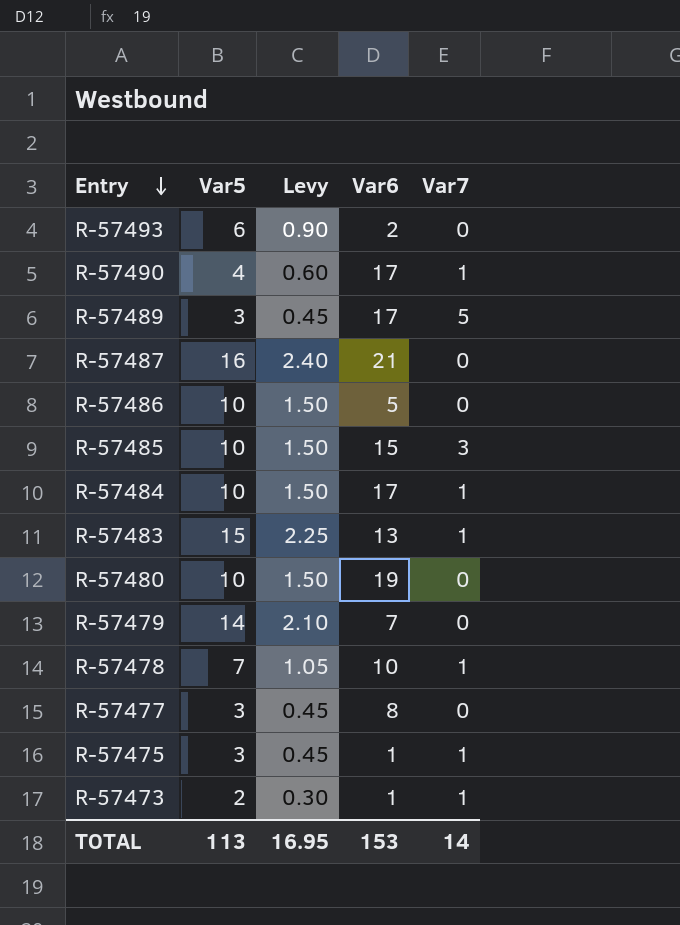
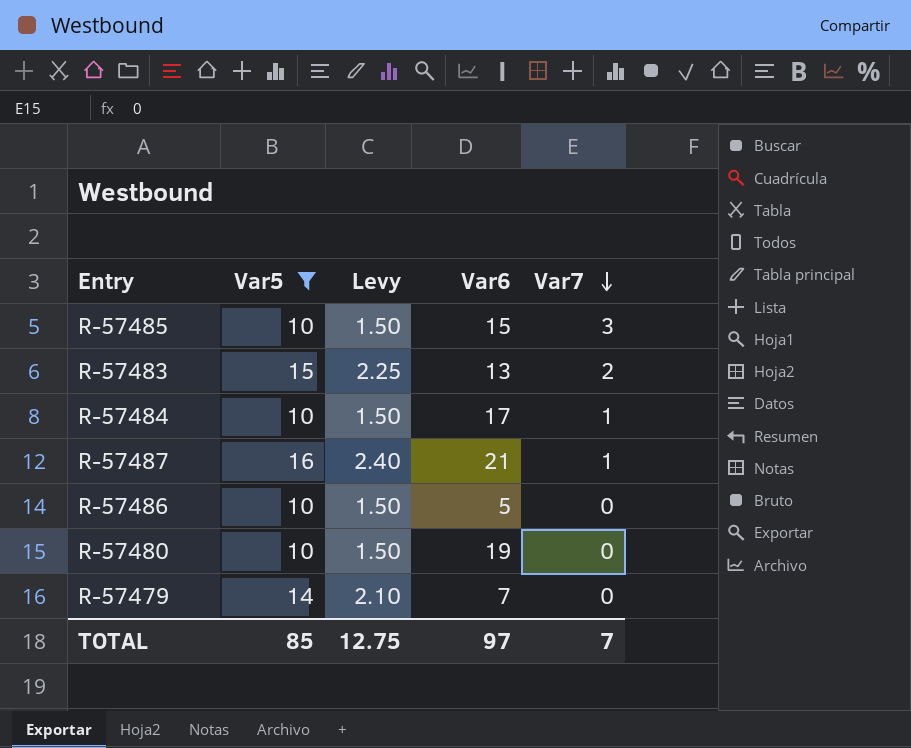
filter: none -> Var5 >= 10
row order: Entry descending -> Var7 descending
R-57483 | Var7: 1 -> 2
R-57487 | Var7: 0 -> 1
TOTAL | Var5: 113 -> 85
TOTAL | Levy: 16.95 -> 12.75
TOTAL | Var6: 153 -> 97
TOTAL | Var7: 14 -> 7

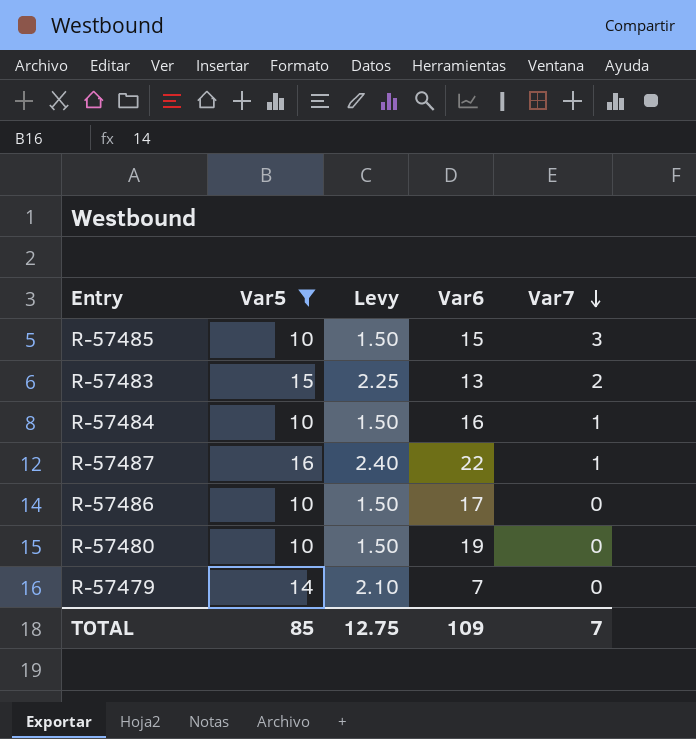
R-57484 | Var6: 17 -> 16
R-57487 | Var6: 21 -> 22
R-57486 | Var6: 5 -> 17
TOTAL | Var6: 97 -> 109

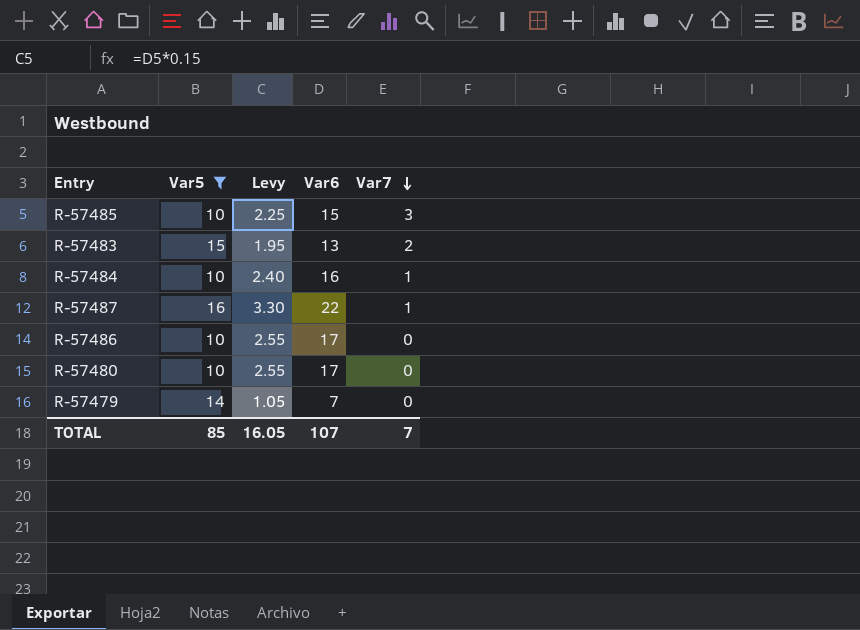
column Levy | formula: [Var5] * 0.15 -> [Var6] * 0.15
R-57480 | Var6: 19 -> 17
TOTAL | Levy: 12.75 -> 16.05
TOTAL | Var6: 109 -> 107

